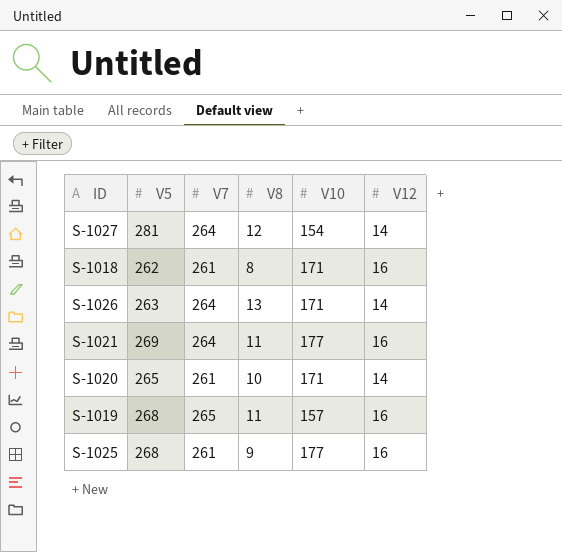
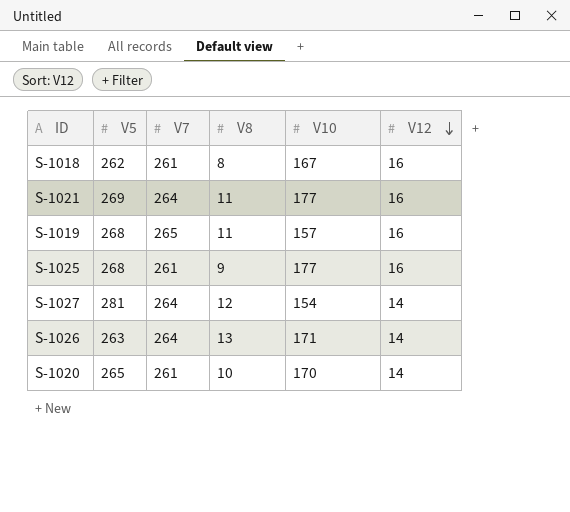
row order: none -> V12 descending
S-1018 | V10: 171 -> 167
S-1020 | V10: 171 -> 170

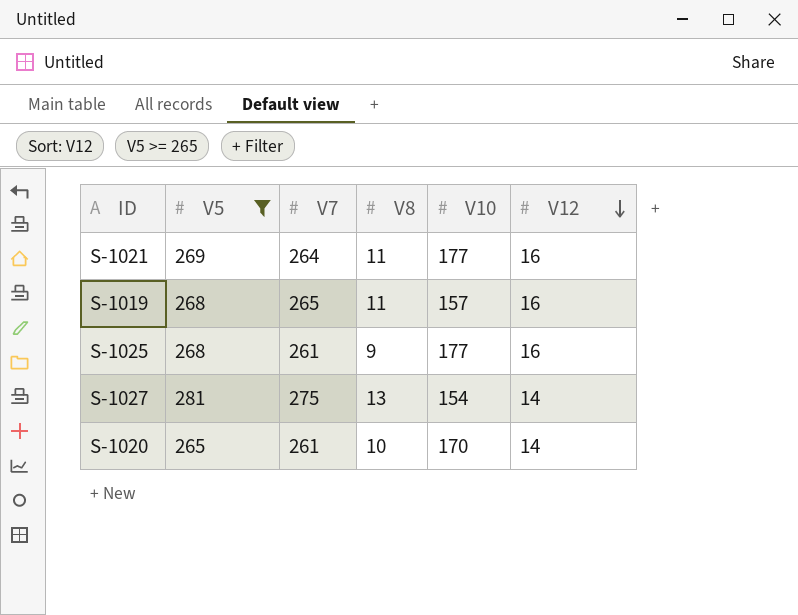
filter: none -> V5 >= 265
S-1027 | V7: 264 -> 275
S-1027 | V8: 12 -> 13

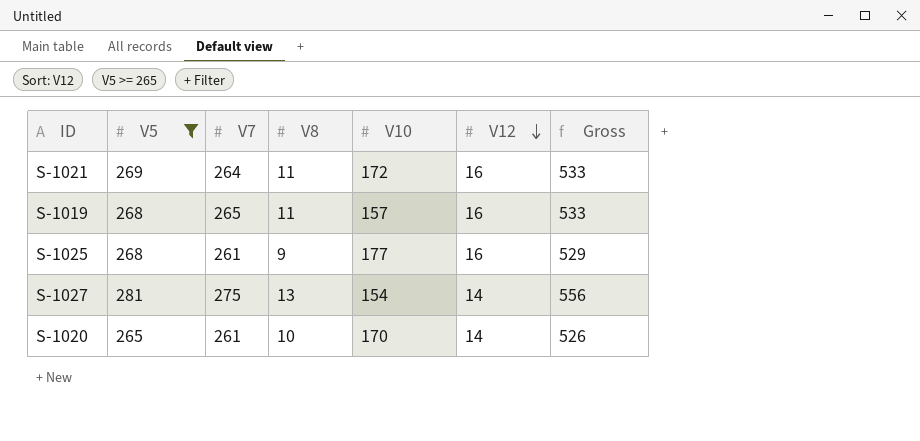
column Gross | formula: none -> [V5] + [V7]
S-1021 | V10: 177 -> 172

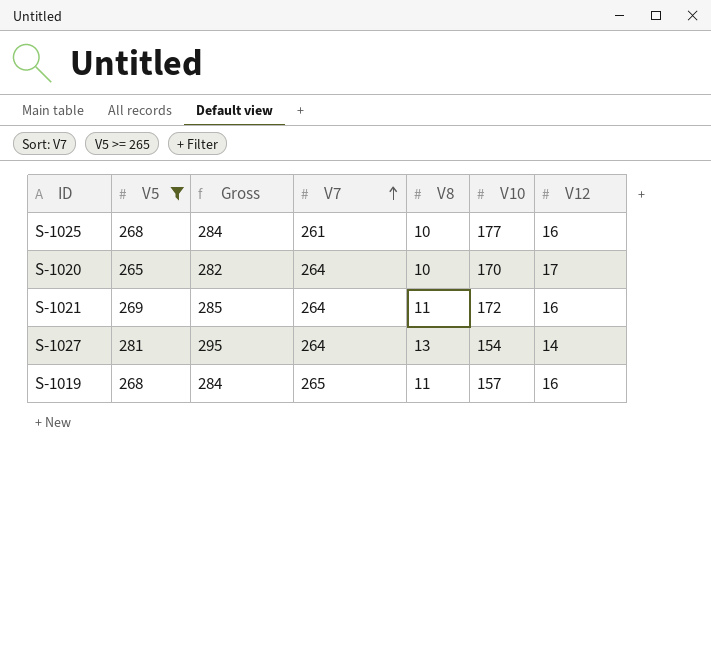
row order: V12 descending -> V7 ascending
column Gross | formula: [V5] + [V7] -> [V5] + [V12]
column Gross | position: 7 -> 3
S-1025 | V8: 9 -> 10
S-1020 | V7: 261 -> 264
S-1020 | V12: 14 -> 17
S-1027 | V7: 275 -> 264

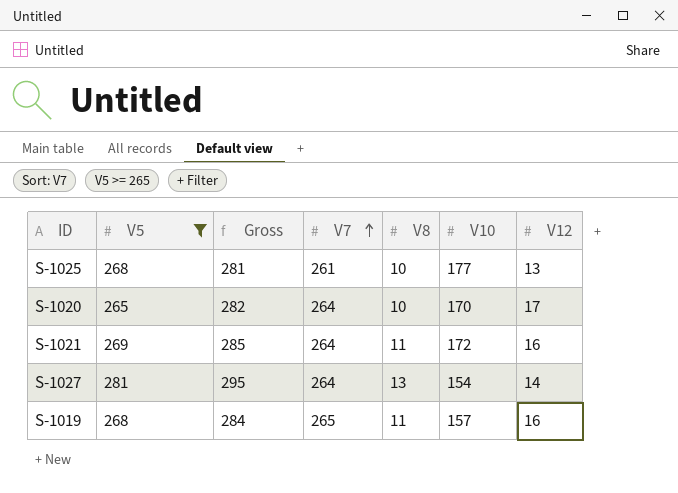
S-1025 | Gross: 284 -> 281
S-1025 | V12: 16 -> 13

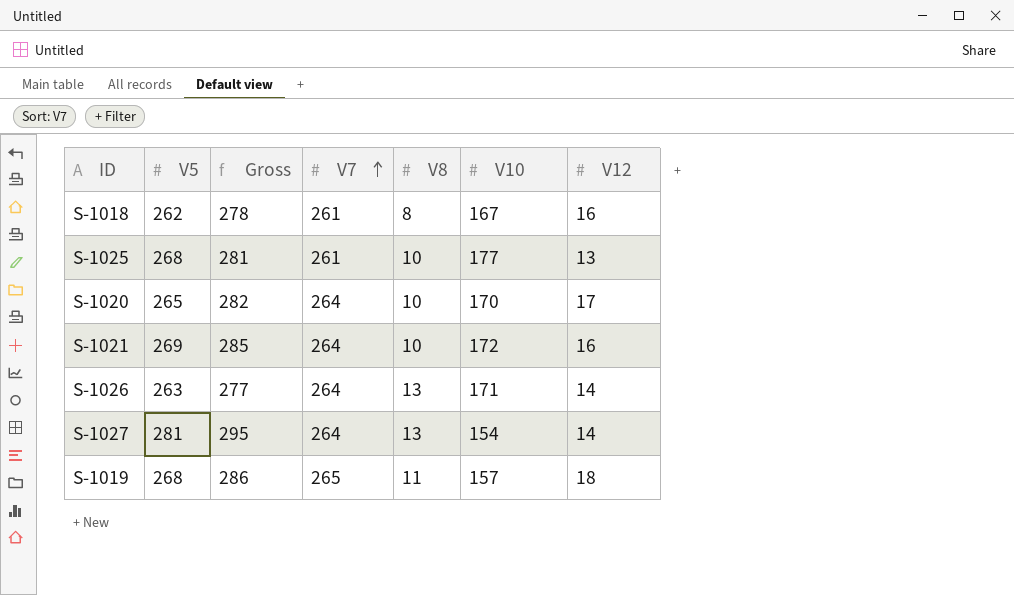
filter: V5 >= 265 -> none
S-1021 | V8: 11 -> 10
S-1019 | Gross: 284 -> 286
S-1019 | V12: 16 -> 18

